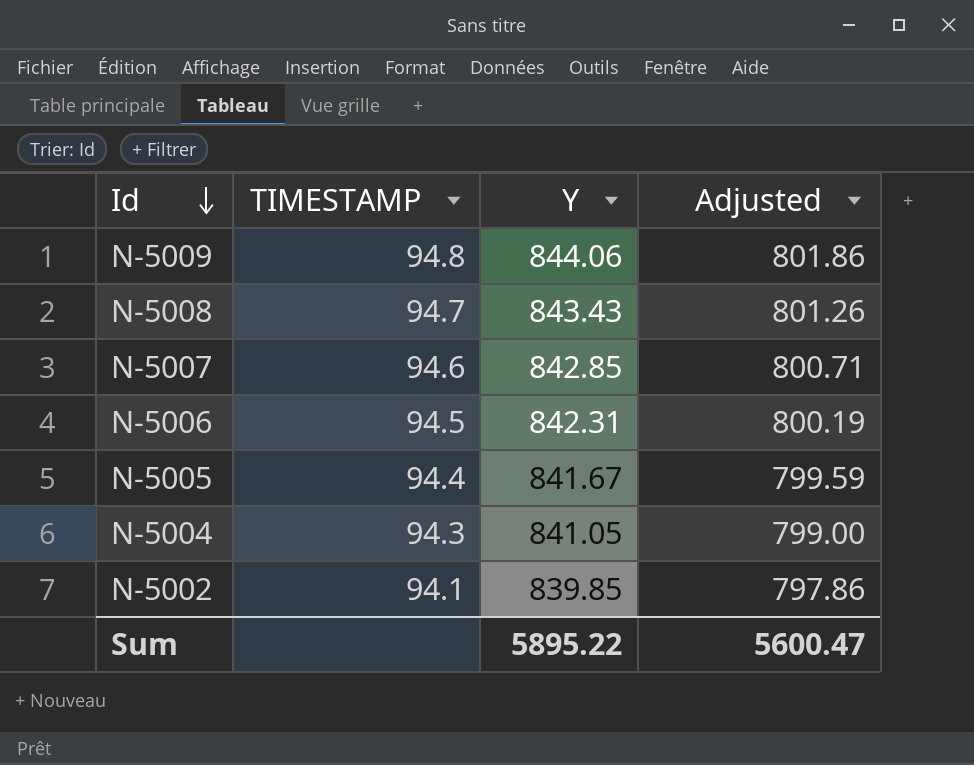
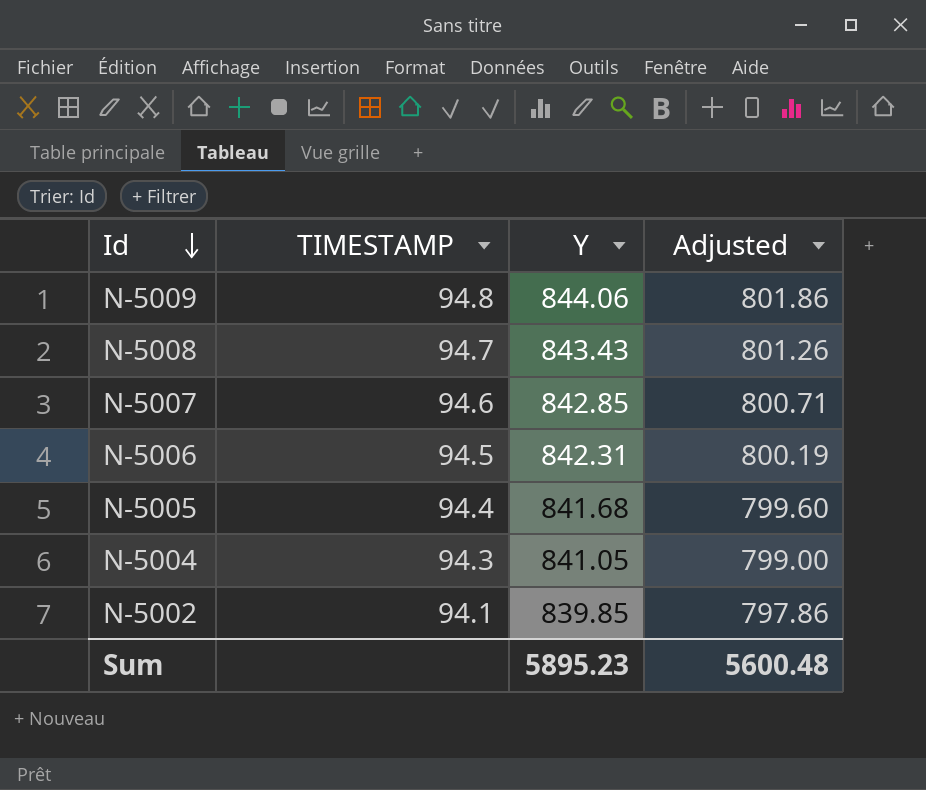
N-5005 | Y: 841.67 -> 841.68
N-5005 | Adjusted: 799.59 -> 799.60
Sum | Y: 5895.22 -> 5895.23
Sum | Adjusted: 5600.47 -> 5600.48

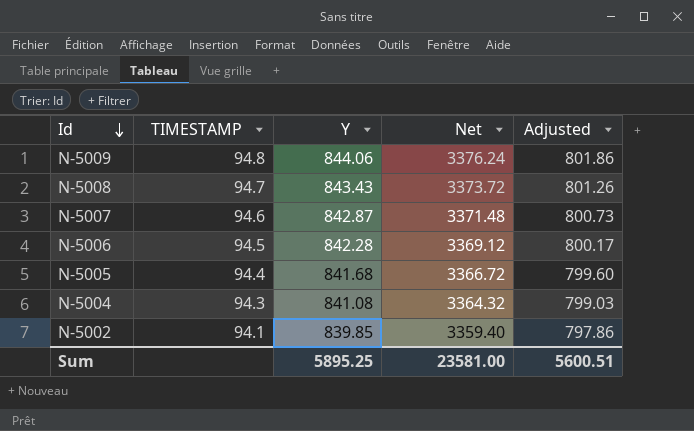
column Net | formula: none -> [Y] * 4
N-5007 | Y: 842.85 -> 842.87
N-5007 | Adjusted: 800.71 -> 800.73
N-5006 | Y: 842.31 -> 842.28
N-5006 | Adjusted: 800.19 -> 800.17
N-5004 | Y: 841.05 -> 841.08
N-5004 | Adjusted: 799.00 -> 799.03
Sum | Y: 5895.23 -> 5895.25
Sum | Adjusted: 5600.48 -> 5600.51

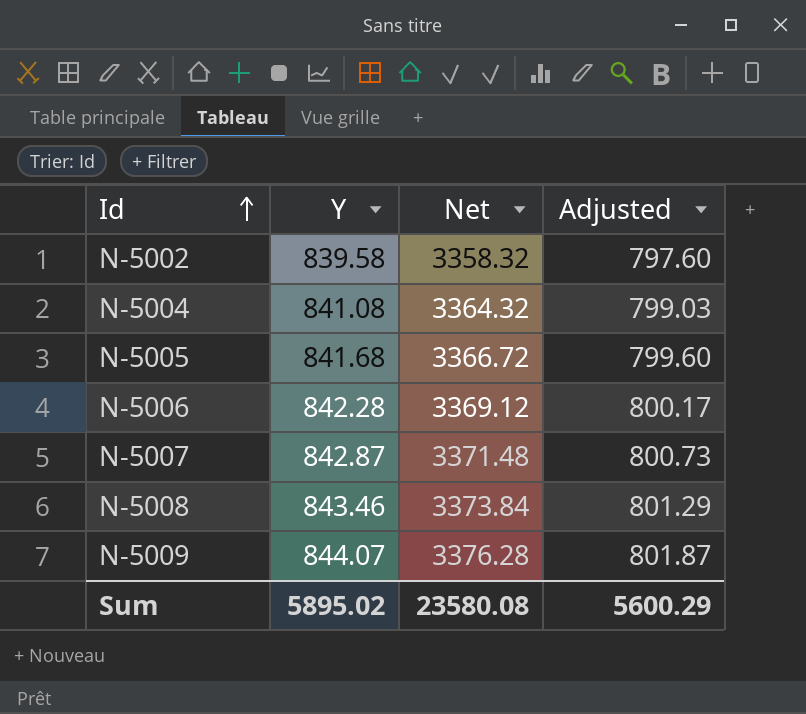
row order: Id descending -> Id ascending
column TIMESTAMP | position: 2 -> none
N-5002 | Y: 839.85 -> 839.58
N-5002 | Net: 3359.40 -> 3358.32
N-5002 | Adjusted: 797.86 -> 797.60
N-5008 | Y: 843.43 -> 843.46
N-5008 | Net: 3373.72 -> 3373.84
N-5008 | Adjusted: 801.26 -> 801.29
N-5009 | Y: 844.06 -> 844.07
N-5009 | Net: 3376.24 -> 3376.28
N-5009 | Adjusted: 801.86 -> 801.87
Sum | Y: 5895.25 -> 5895.02
Sum | Net: 23581.00 -> 23580.08
Sum | Adjusted: 5600.51 -> 5600.29

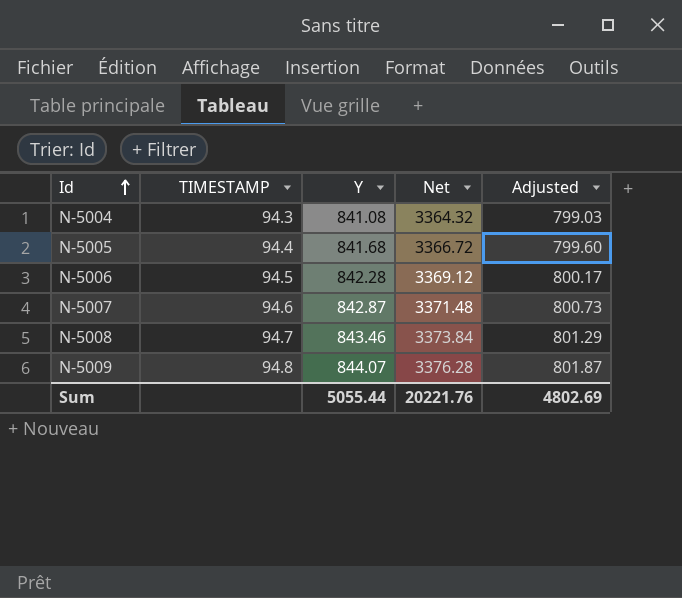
column TIMESTAMP | position: none -> 2
row N-5002: 839.58 | 3358.32 | 797.60 -> none
Sum | Y: 5895.02 -> 5055.44
Sum | Net: 23580.08 -> 20221.76
Sum | Adjusted: 5600.29 -> 4802.69

